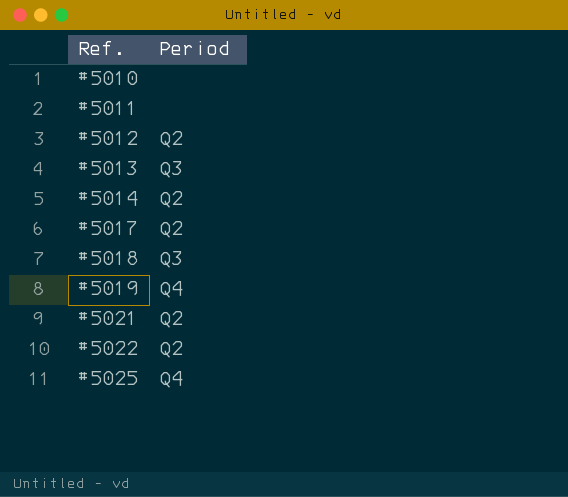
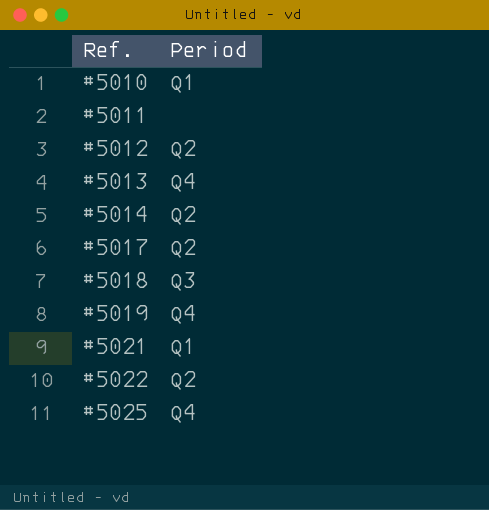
#5010 | Period: none -> Q1
#5013 | Period: Q3 -> Q4
#5021 | Period: Q2 -> Q1

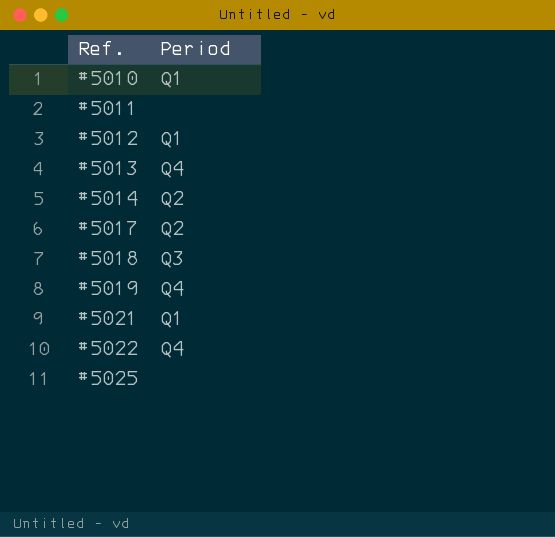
#5012 | Period: Q2 -> Q1
#5022 | Period: Q2 -> Q4
#5025 | Period: Q4 -> none

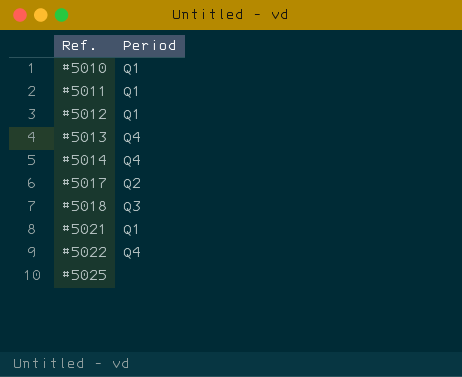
row #5019: Q4 -> none
#5011 | Period: none -> Q1
#5014 | Period: Q2 -> Q4

